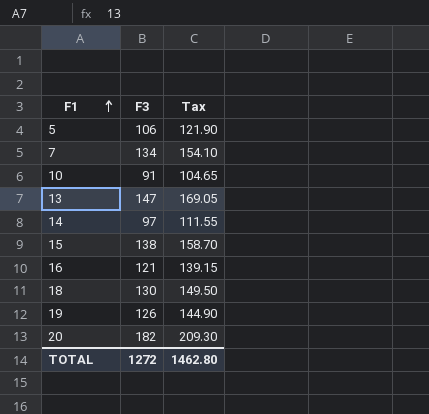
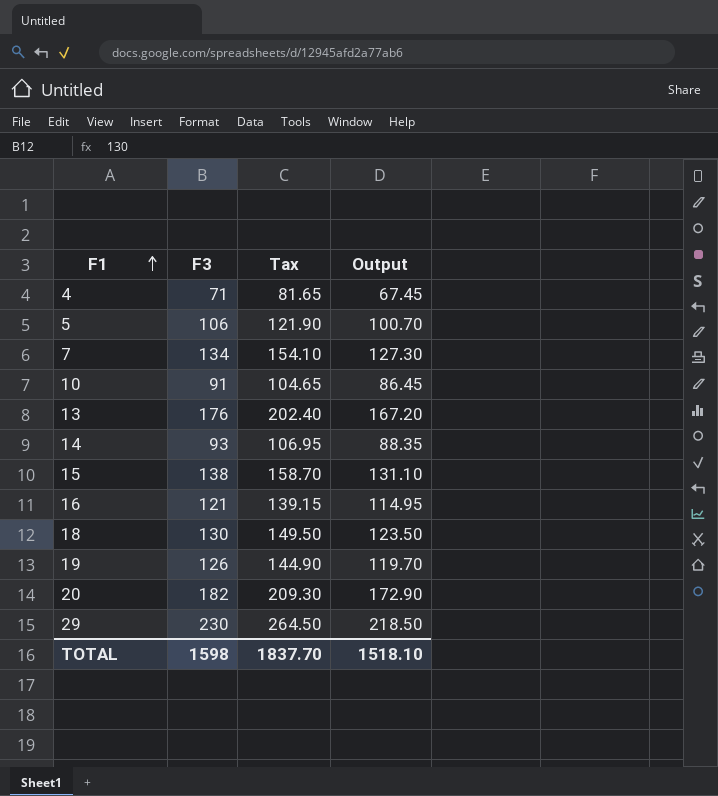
column Output | formula: none -> [F3] * 0.95
row 4: none -> 71 | 81.65 | 67.45
13 | F3: 147 -> 176
13 | Tax: 169.05 -> 202.40
14 | F3: 97 -> 93
14 | Tax: 111.55 -> 106.95
row 29: none -> 230 | 264.50 | 218.50
TOTAL | F3: 1272 -> 1598
TOTAL | Tax: 1462.80 -> 1837.70

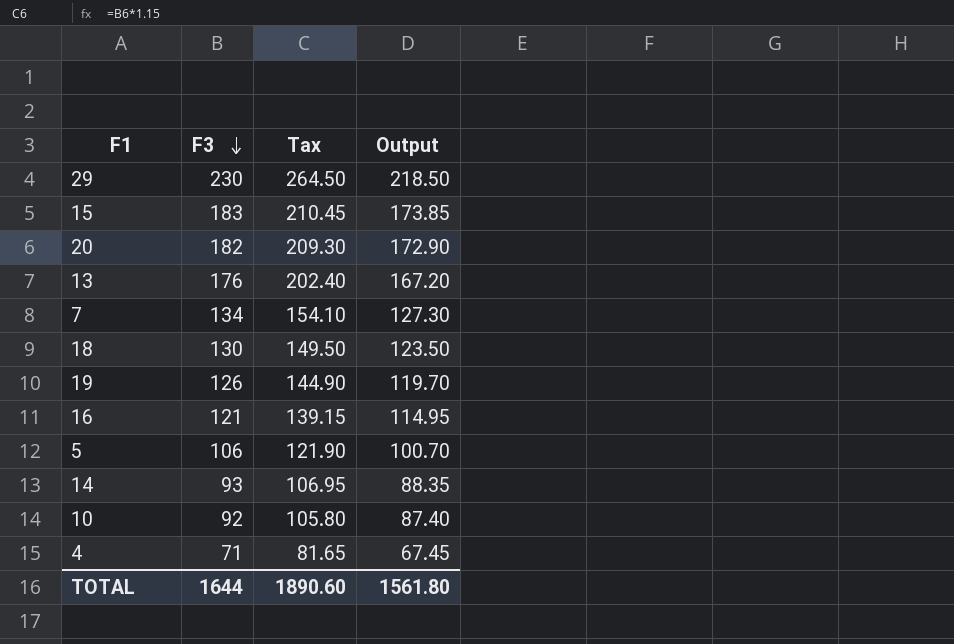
row order: F1 ascending -> F3 descending
15 | F3: 138 -> 183
15 | Tax: 158.70 -> 210.45
15 | Output: 131.10 -> 173.85
10 | F3: 91 -> 92
10 | Tax: 104.65 -> 105.80
10 | Output: 86.45 -> 87.40
TOTAL | F3: 1598 -> 1644
TOTAL | Tax: 1837.70 -> 1890.60
TOTAL | Output: 1518.10 -> 1561.80

